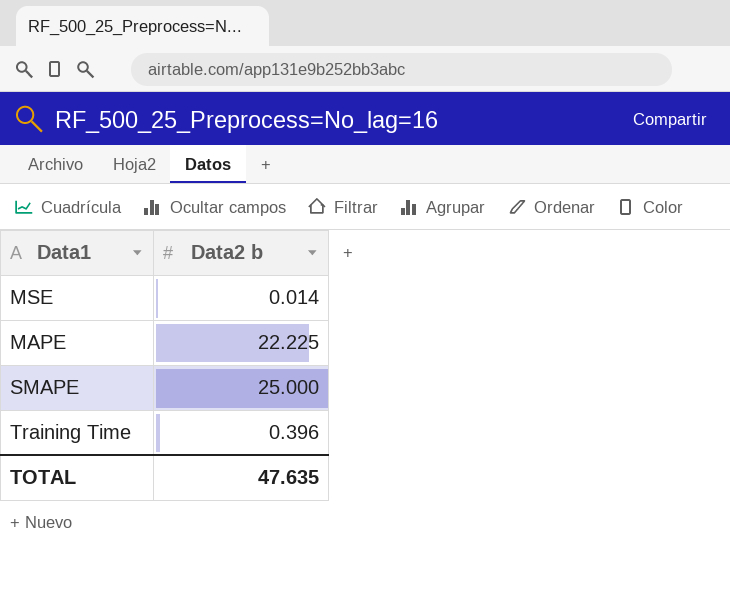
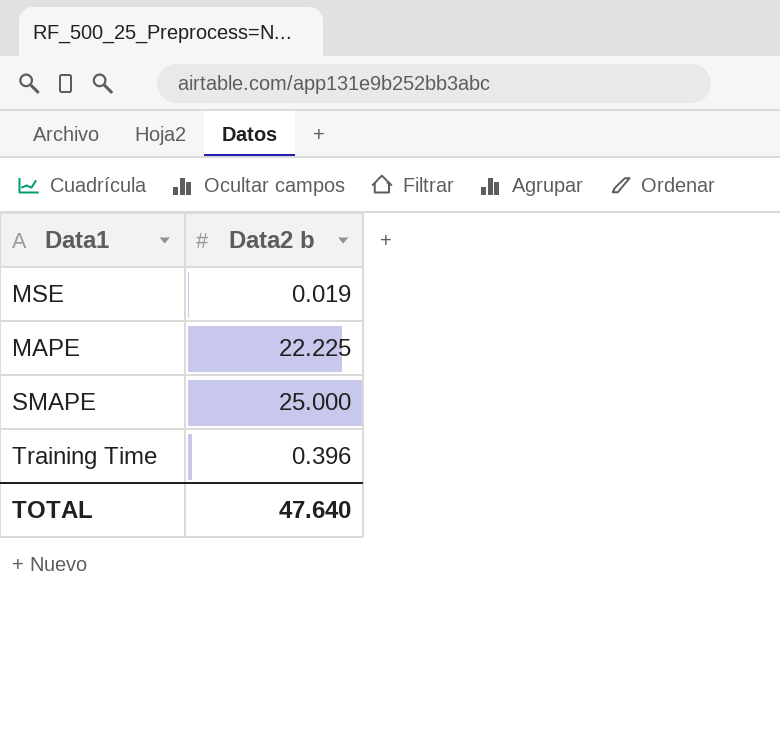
MSE | Data2 b: 0.014 -> 0.019
TOTAL | Data2 b: 47.635 -> 47.640

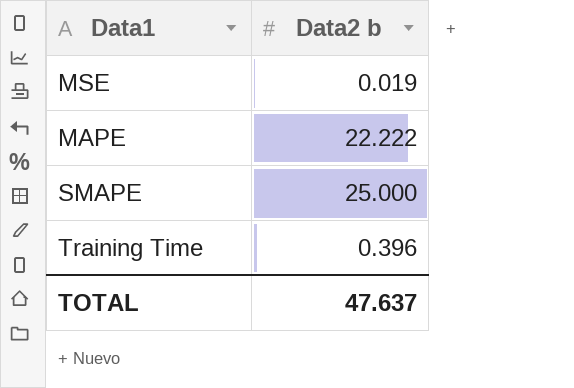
MAPE | Data2 b: 22.225 -> 22.222
TOTAL | Data2 b: 47.640 -> 47.637

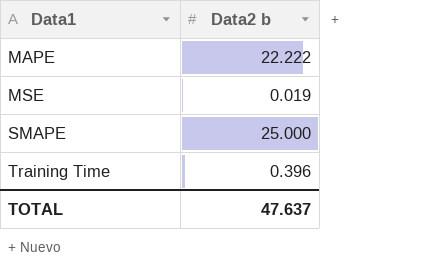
row order: none -> Data1 ascending

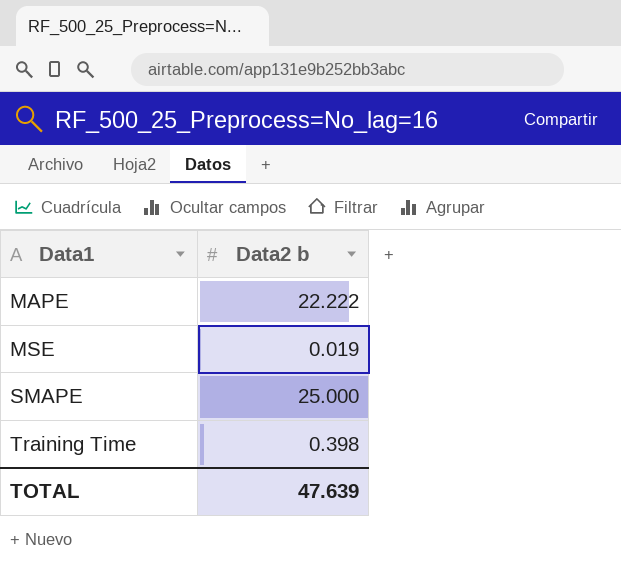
Training Time | Data2 b: 0.396 -> 0.398
TOTAL | Data2 b: 47.637 -> 47.639

